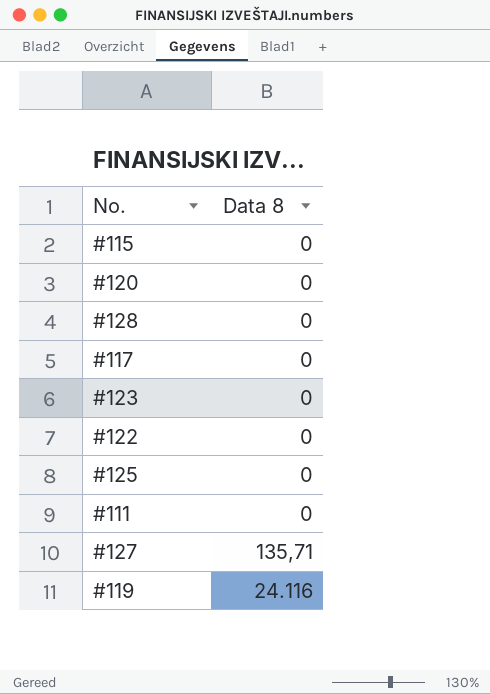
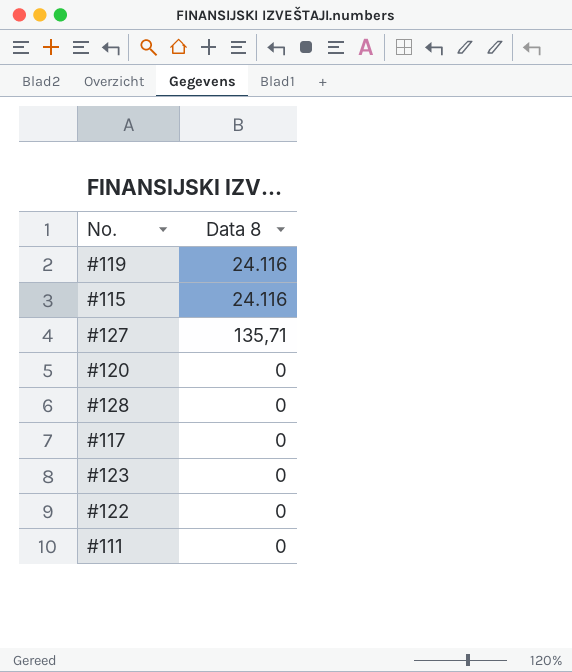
row order: Data 8 ascending -> Data 8 descending
row #125: 0 -> none
#115 | Data 8: 0 -> 24.116

